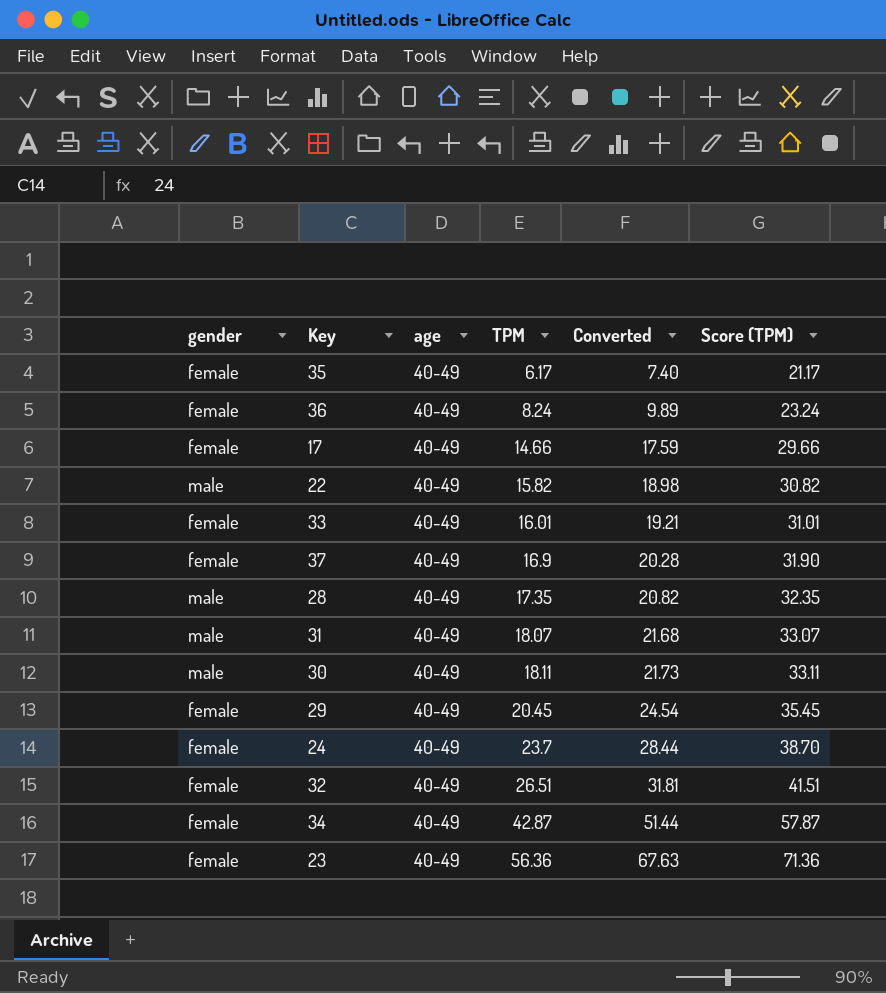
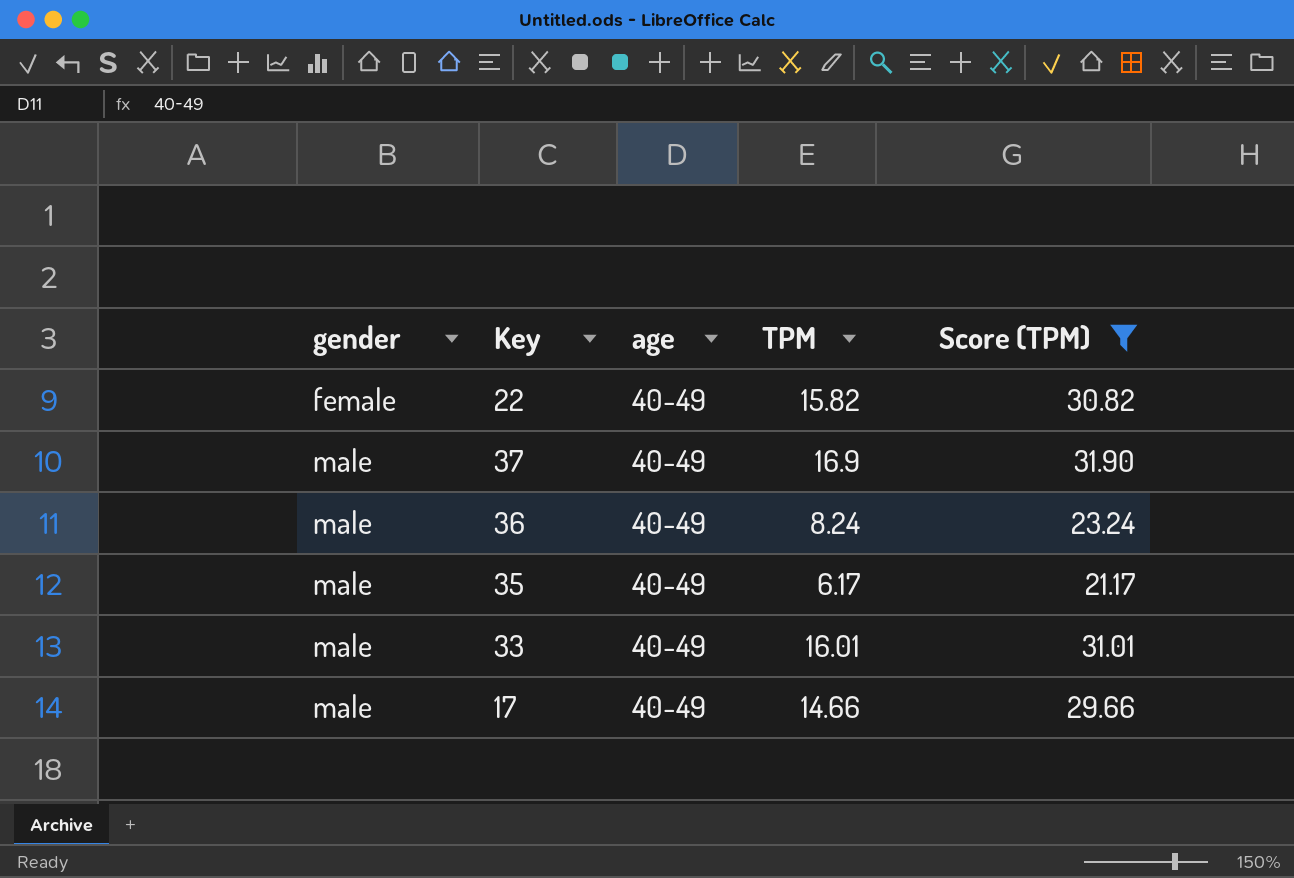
filter: none -> Score (TPM) <= 31.90
row order: TPM ascending -> gender ascending
column Converted | formula: [TPM] * 1.2 -> none
22 | gender: male -> female
37 | gender: female -> male
36 | gender: female -> male
35 | gender: female -> male
33 | gender: female -> male
17 | gender: female -> male

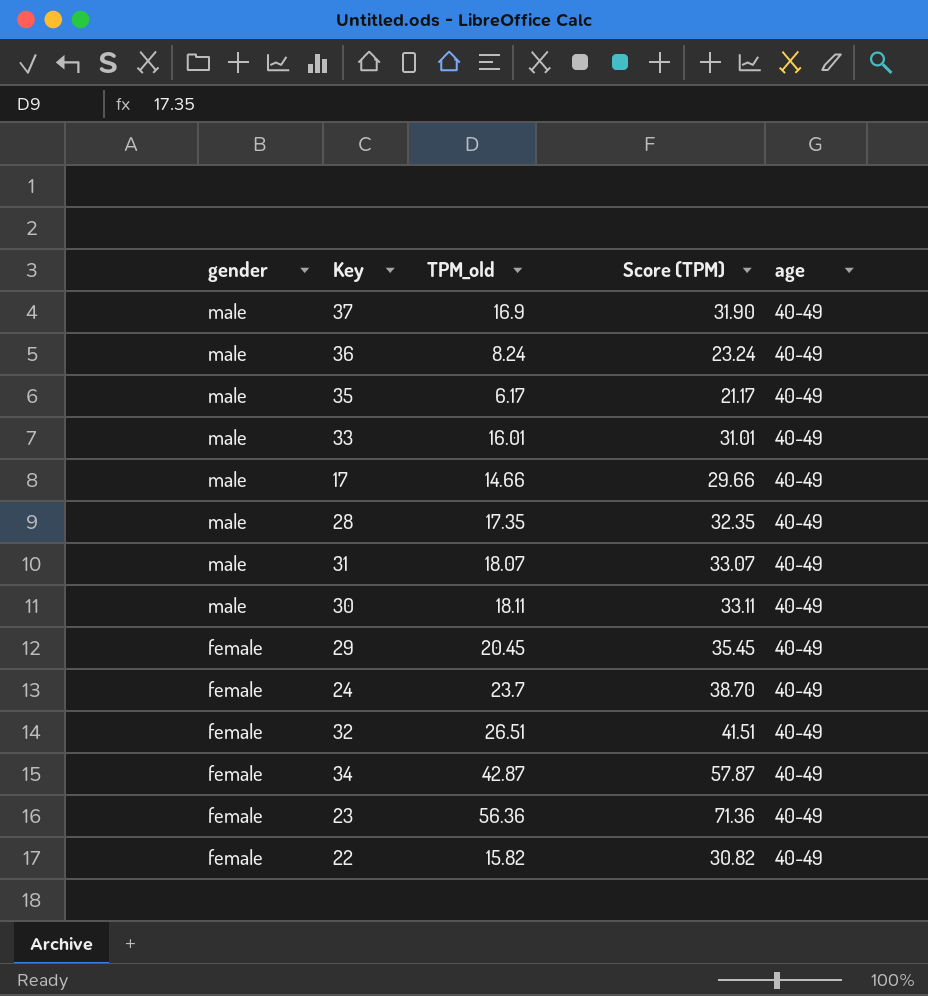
filter: Score (TPM) <= 31.90 -> none
row order: gender ascending -> gender descending
column name: TPM -> TPM_old
column age | position: 3 -> 5

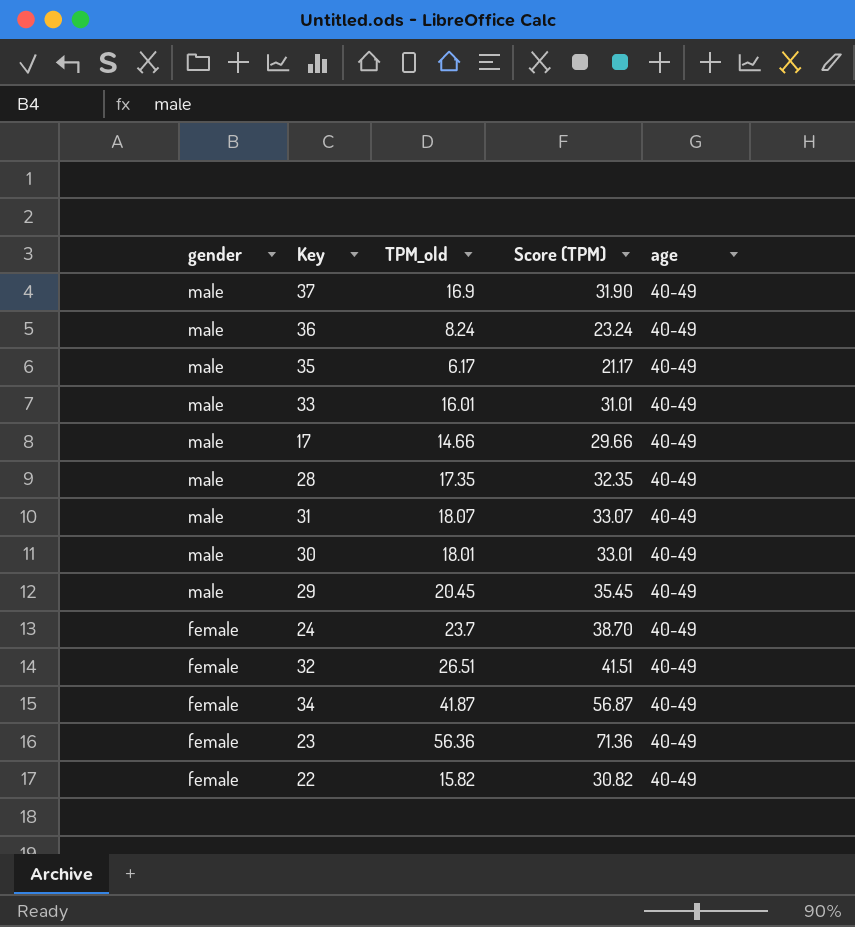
30 | TPM_old: 18.11 -> 18.01
30 | Score (TPM): 33.11 -> 33.01
29 | gender: female -> male
34 | TPM_old: 42.87 -> 41.87
34 | Score (TPM): 57.87 -> 56.87

